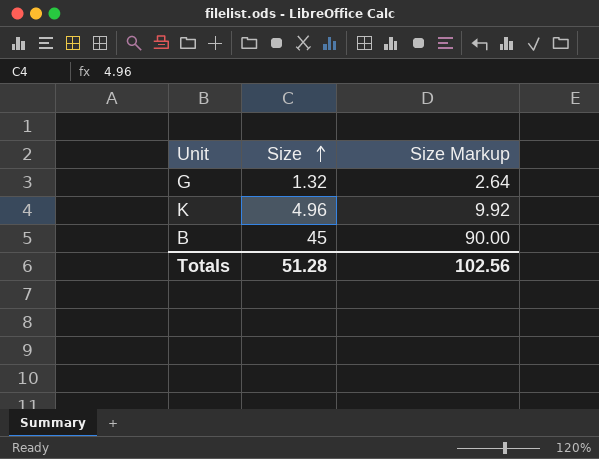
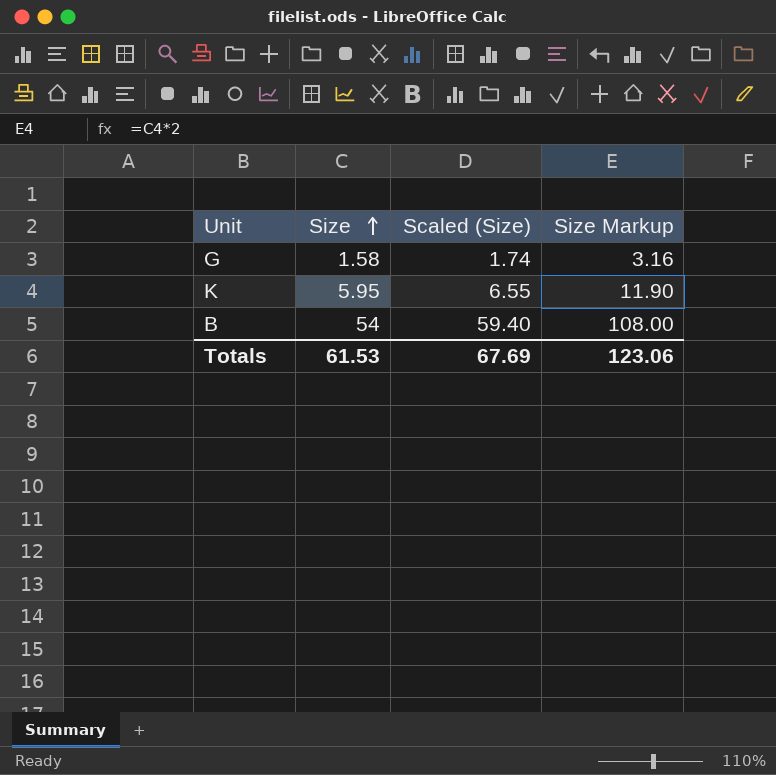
column Scaled (Size) | formula: none -> [Size] * 1.1
G | Size: 1.32 -> 1.58
G | Size Markup: 2.64 -> 3.16
K | Size: 4.96 -> 5.95
K | Size Markup: 9.92 -> 11.90
B | Size: 45 -> 54
B | Size Markup: 90.00 -> 108.00
Totals | Size: 51.28 -> 61.53
Totals | Size Markup: 102.56 -> 123.06

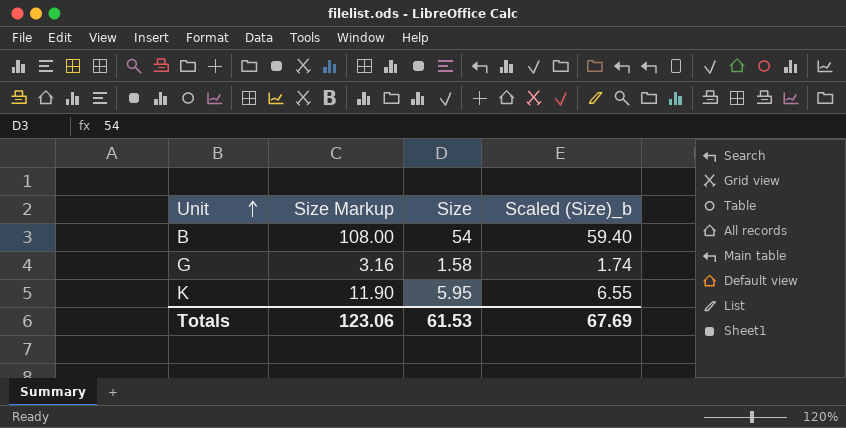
row order: Size ascending -> Unit ascending
column Size Markup | position: 4 -> 2
column name: Scaled (Size) -> Scaled (Size)_b

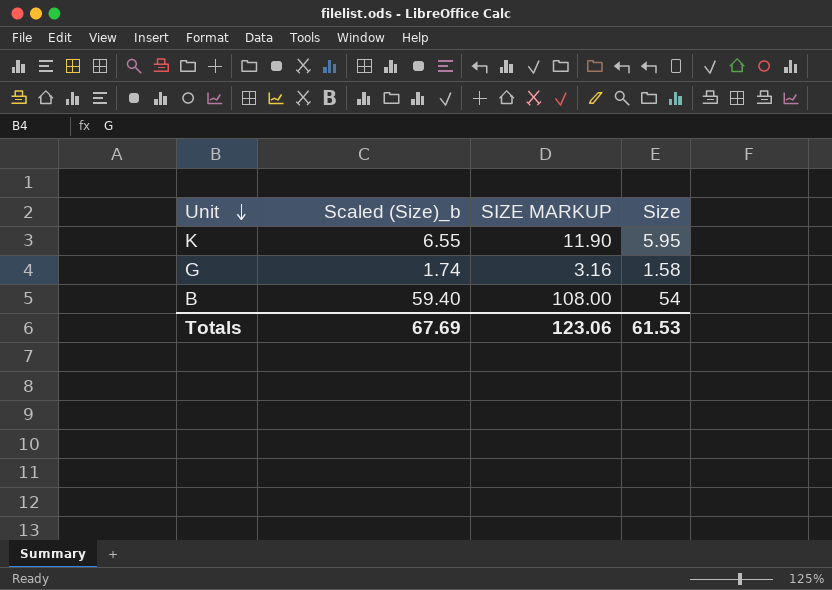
row order: Unit ascending -> Unit descending
column Scaled (Size)_b | position: 4 -> 2
column name: Size Markup -> SIZE MARKUP

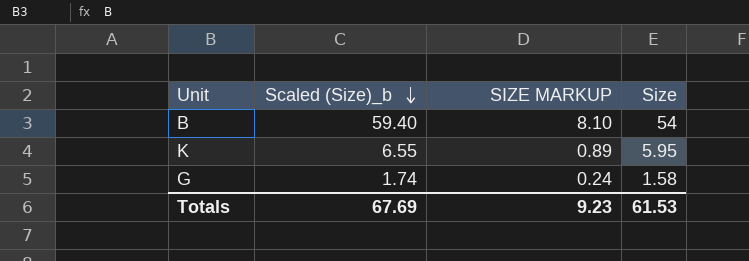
row order: Unit descending -> Scaled (Size)_b descending
column SIZE MARKUP | formula: [Size] * 2 -> [Size] * 0.15
Totals | SIZE MARKUP: 123.06 -> 9.23

